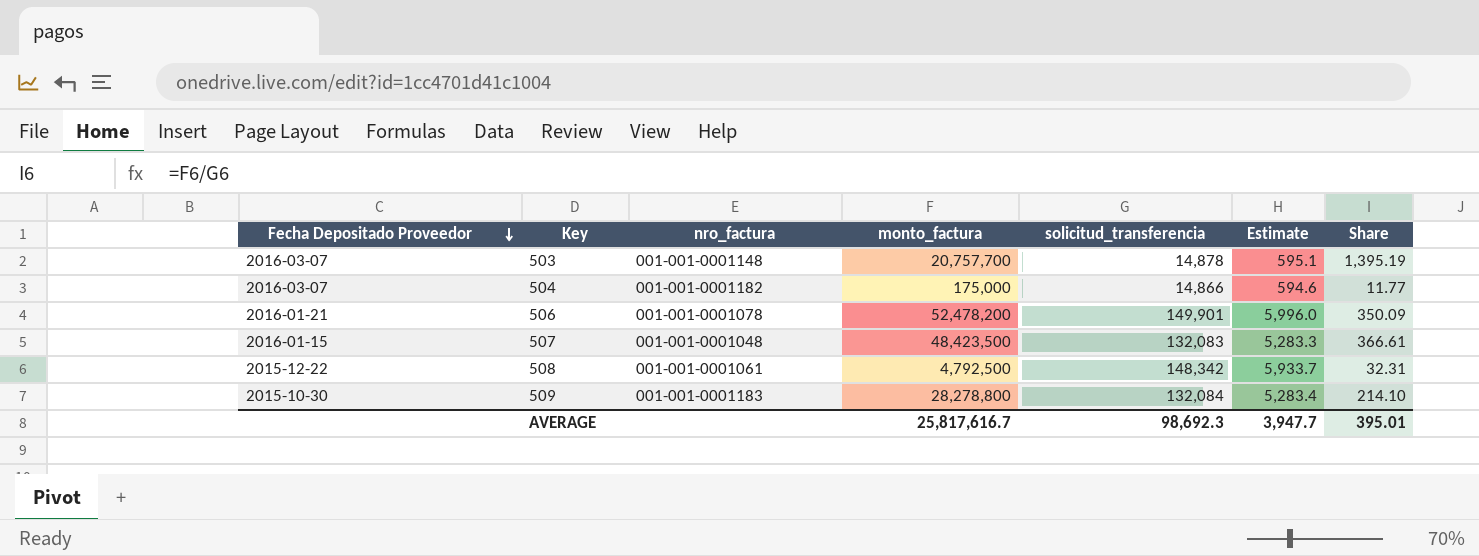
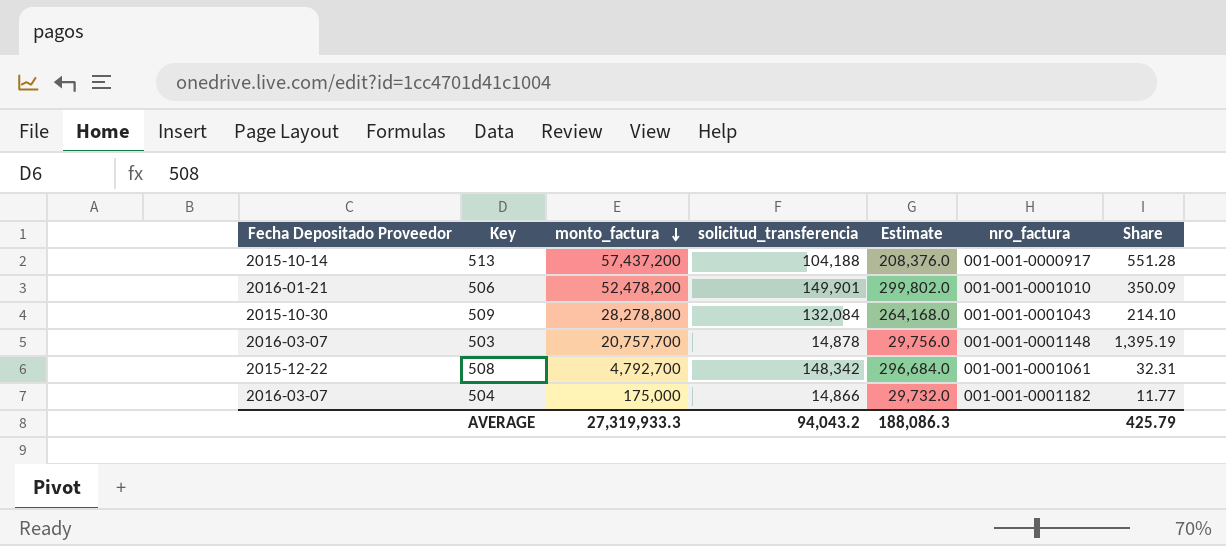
row order: Fecha Depositado Proveedor descending -> monto_factura descending
column Estimate | formula: [solicitud_transferencia] * 0.04 -> [solicitud_transferencia] * 2
column nro_factura | position: 3 -> 6
row 507: 2016-01-15 | 001-001-0001048 | 48,423,500 | 132,083 | 5,283.3 | 366.61 -> none
row 513: none -> 2015-10-14 | 57,437,200 | 104,188 | 208,376.0 | 001-001-0000917 | 551.28
506 | nro_factura: 001-001-0001078 -> 001-001-0001010
509 | nro_factura: 001-001-0001183 -> 001-001-0001043
508 | monto_factura: 4,792,500 -> 4,792,700
AVERAGE | monto_factura: 25,817,616.7 -> 27,319,933.3
AVERAGE | solicitud_transferencia: 98,692.3 -> 94,043.2
AVERAGE | Estimate: 3,947.7 -> 188,086.3
AVERAGE | Share: 395.01 -> 425.79

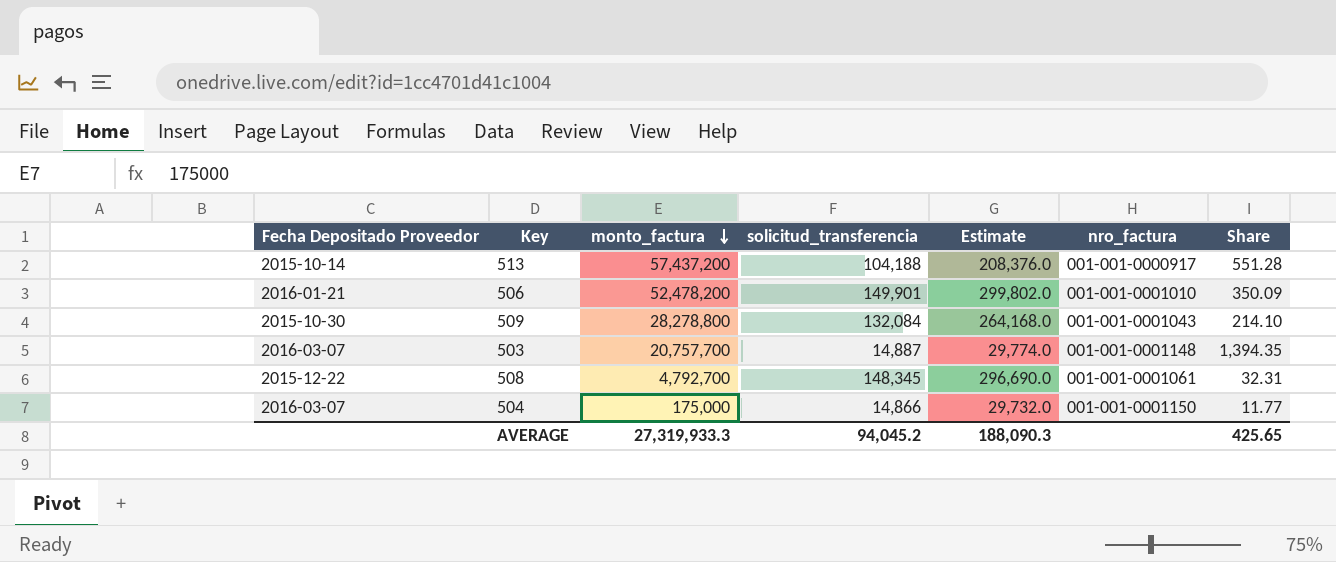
503 | solicitud_transferencia: 14,878 -> 14,887
503 | Estimate: 29,756.0 -> 29,774.0
503 | Share: 1,395.19 -> 1,394.35
508 | solicitud_transferencia: 148,342 -> 148,345
508 | Estimate: 296,684.0 -> 296,690.0
504 | nro_factura: 001-001-0001182 -> 001-001-0001150
AVERAGE | solicitud_transferencia: 94,043.2 -> 94,045.2
AVERAGE | Estimate: 188,086.3 -> 188,090.3
AVERAGE | Share: 425.79 -> 425.65

